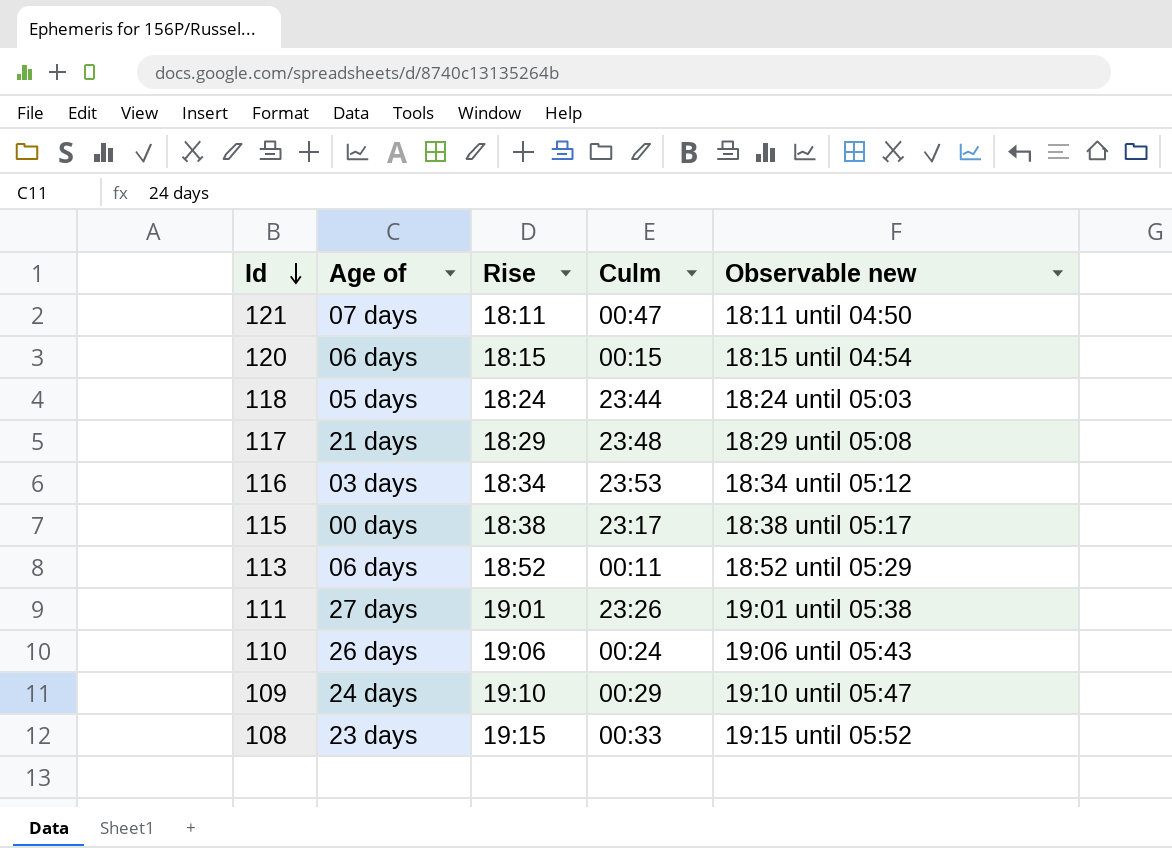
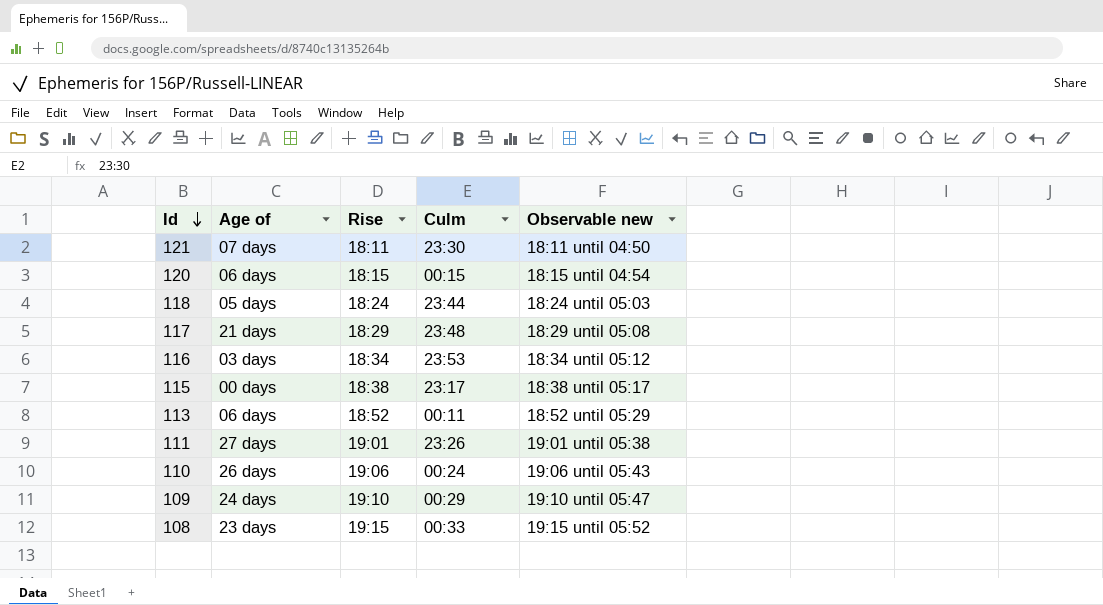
121 | Culm: 00:47 -> 23:30

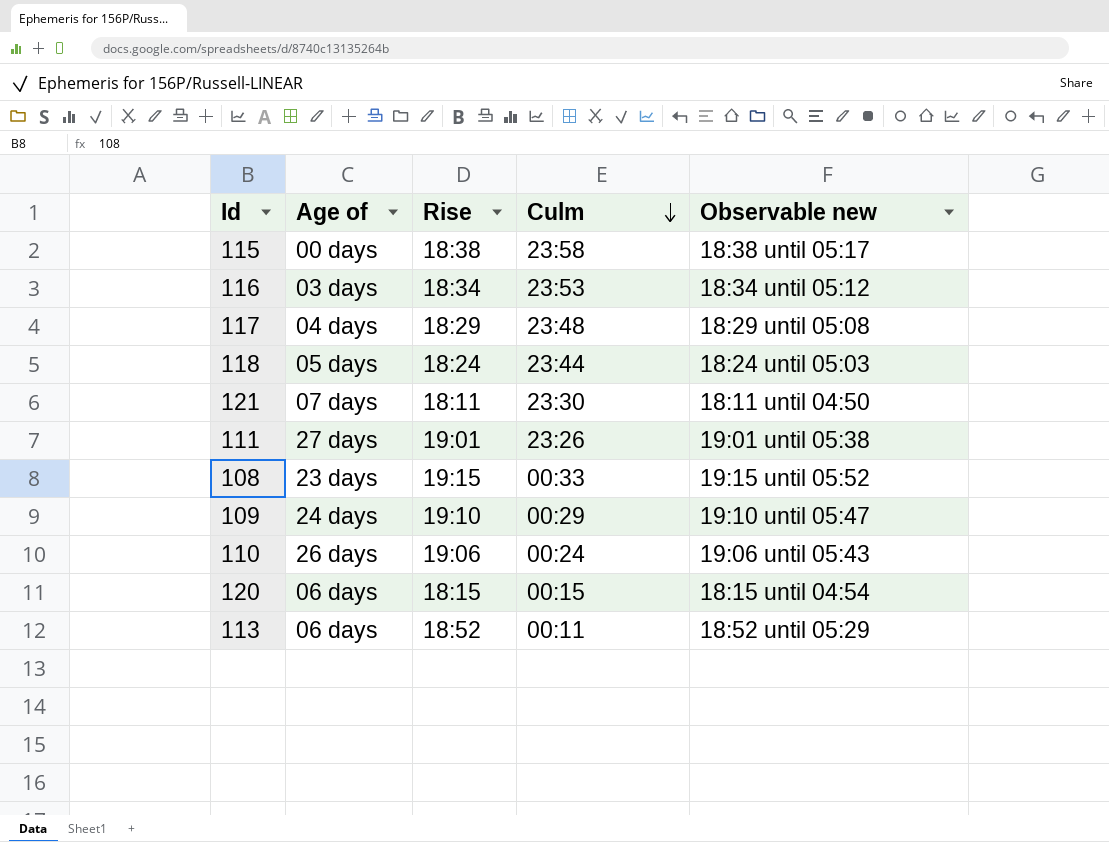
row order: Id descending -> Culm descending
115 | Culm: 23:17 -> 23:58
117 | Age of: 21 days -> 04 days

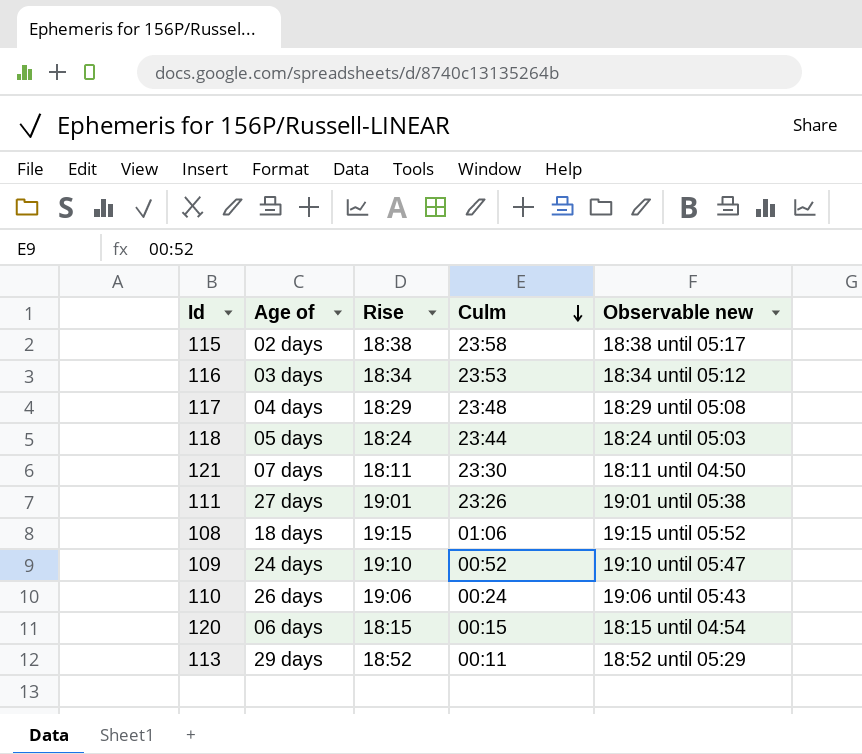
115 | Age of: 00 days -> 02 days
108 | Age of: 23 days -> 18 days
108 | Culm: 00:33 -> 01:06
109 | Culm: 00:29 -> 00:52
113 | Age of: 06 days -> 29 days

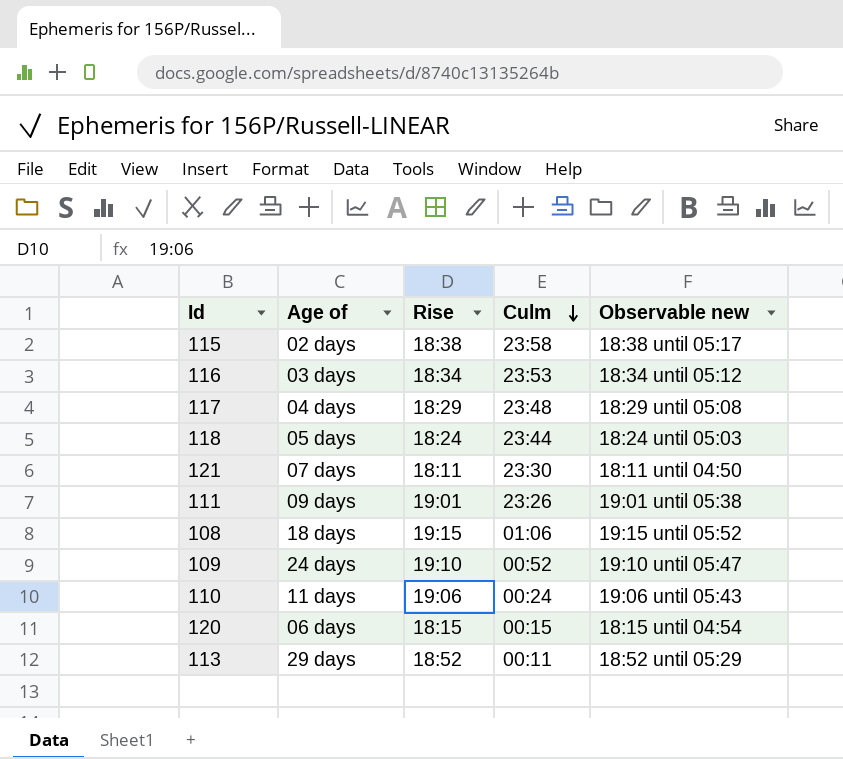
111 | Age of: 27 days -> 09 days
110 | Age of: 26 days -> 11 days

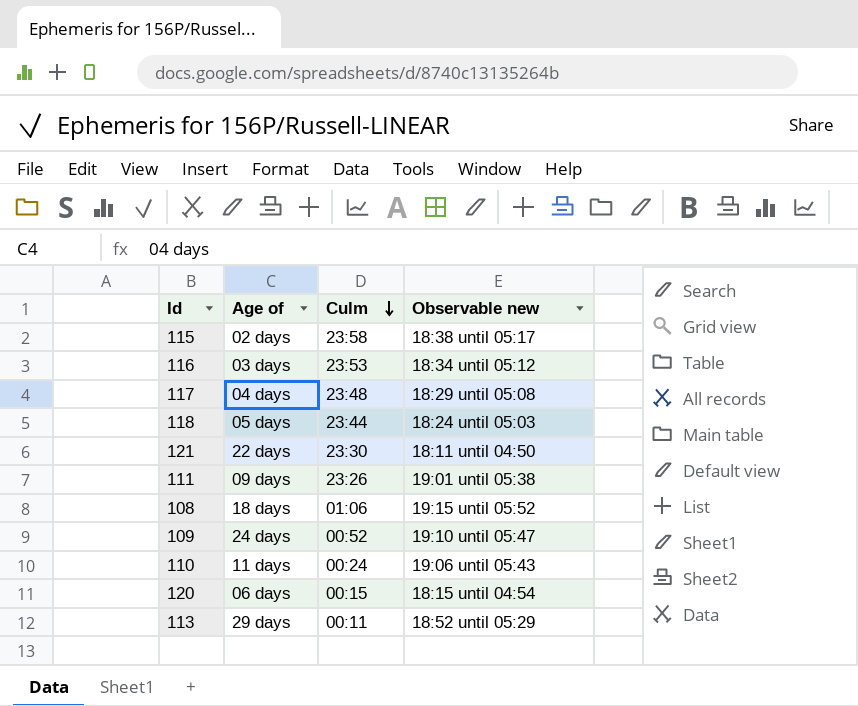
column Rise | position: 3 -> none
121 | Age of: 07 days -> 22 days

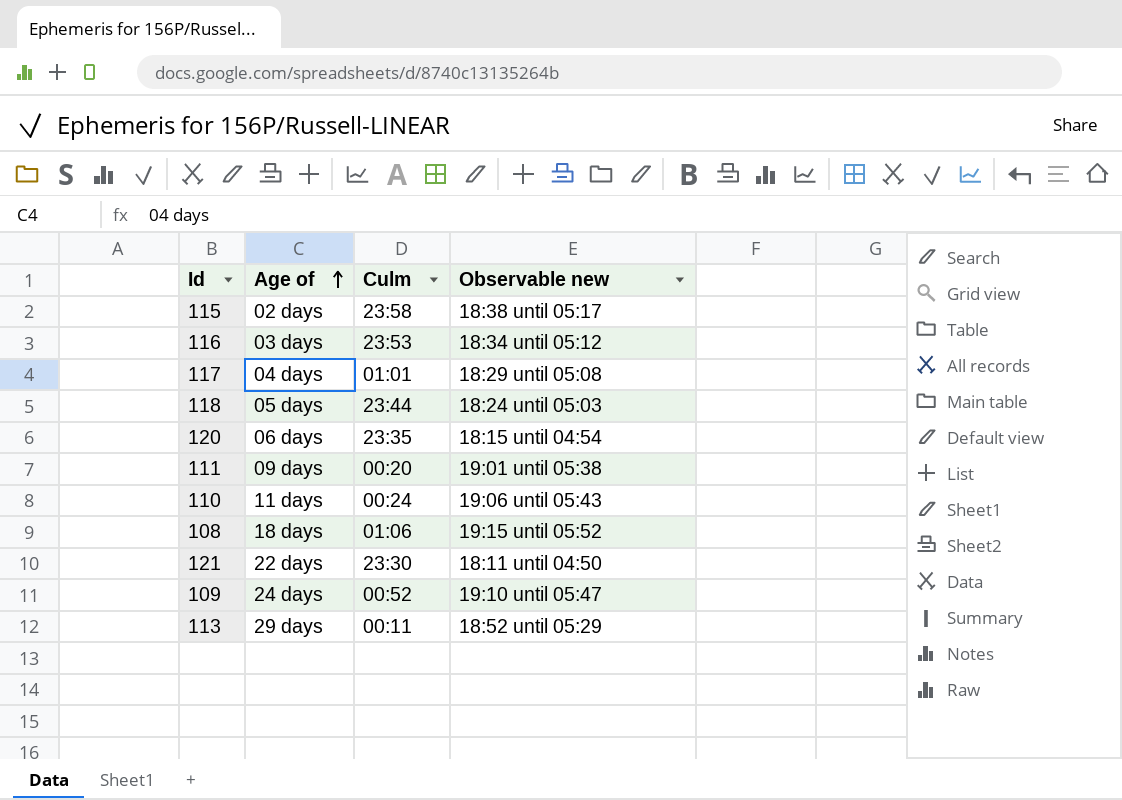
row order: Culm descending -> Age of ascending
117 | Culm: 23:48 -> 01:01
120 | Culm: 00:15 -> 23:35
111 | Culm: 23:26 -> 00:20

